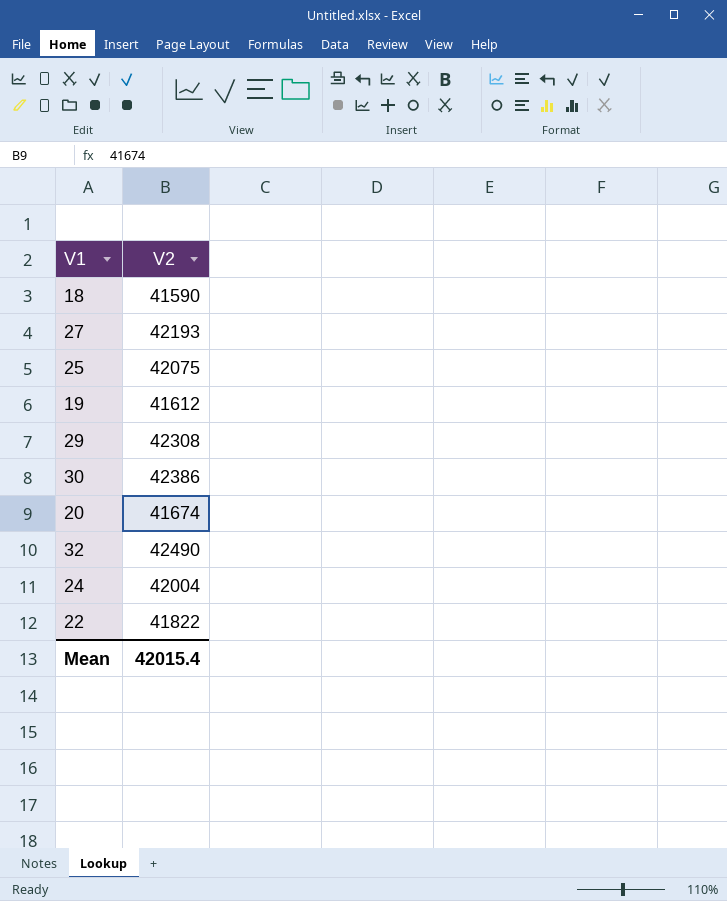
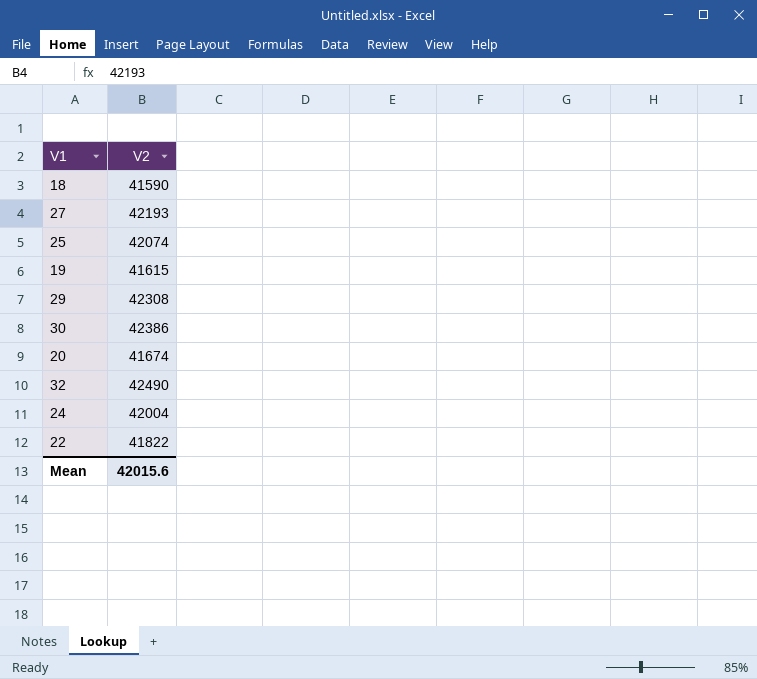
25 | V2: 42075 -> 42074
19 | V2: 41612 -> 41615
Mean | V2: 42015.4 -> 42015.6

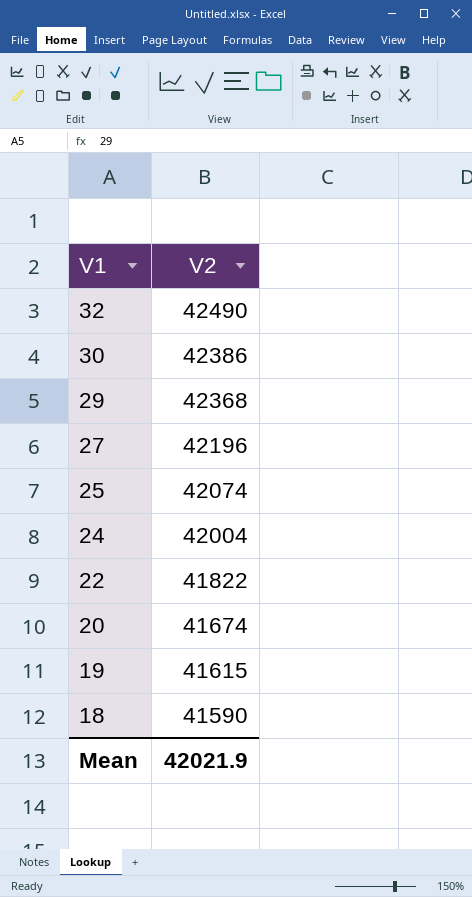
row order: none -> V1 descending
29 | V2: 42308 -> 42368
27 | V2: 42193 -> 42196
Mean | V2: 42015.6 -> 42021.9

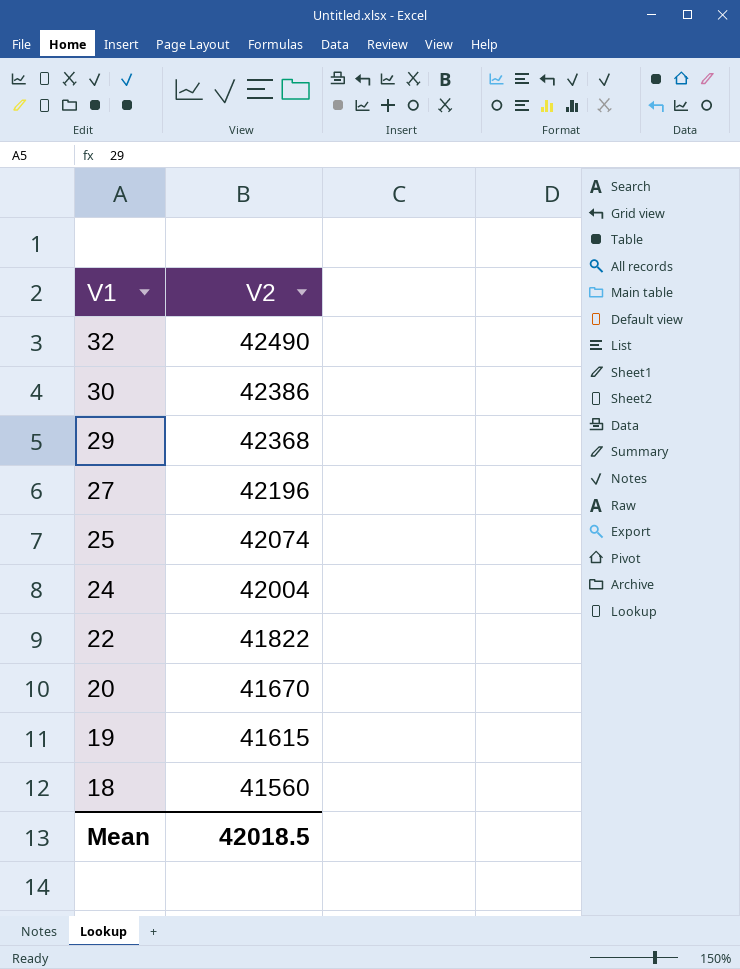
20 | V2: 41674 -> 41670
18 | V2: 41590 -> 41560
Mean | V2: 42021.9 -> 42018.5

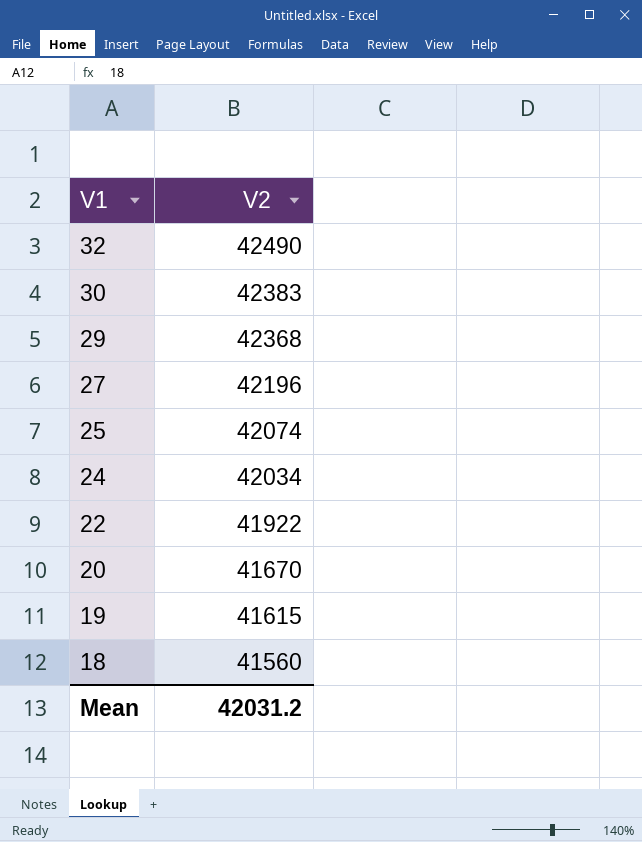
30 | V2: 42386 -> 42383
24 | V2: 42004 -> 42034
22 | V2: 41822 -> 41922
Mean | V2: 42018.5 -> 42031.2

